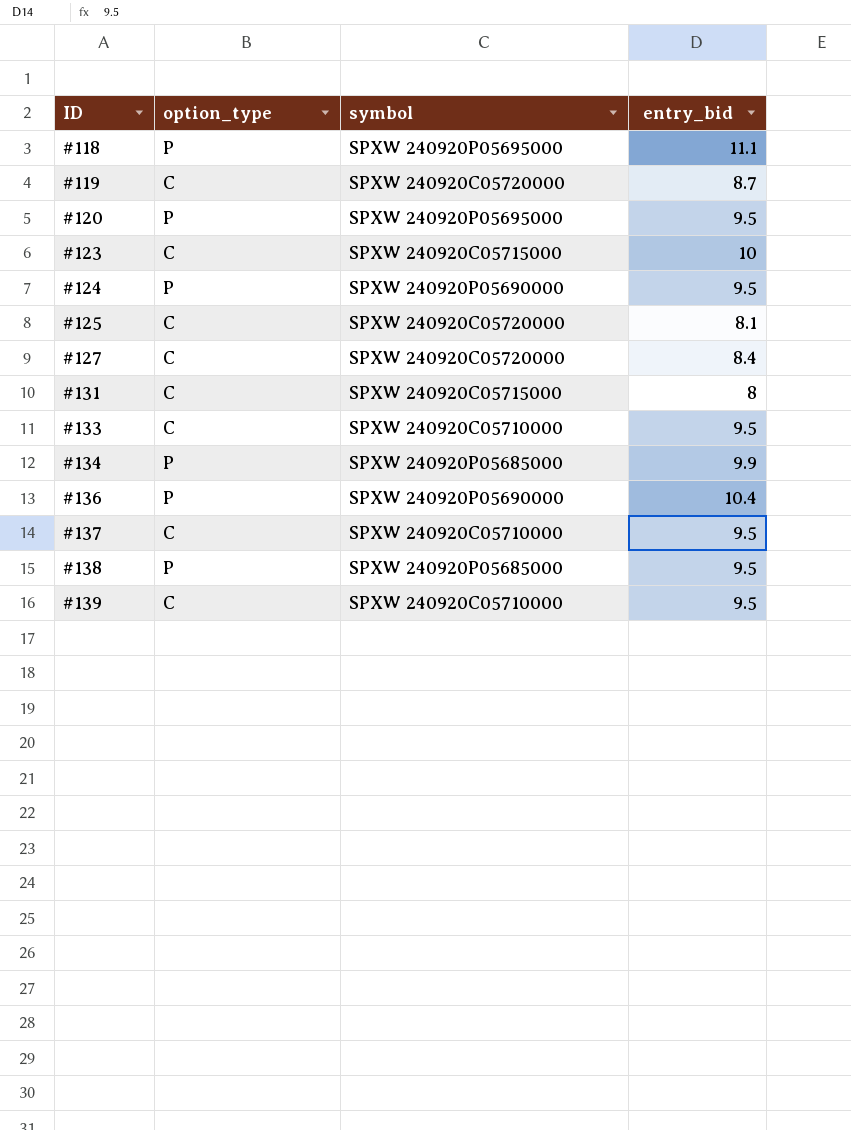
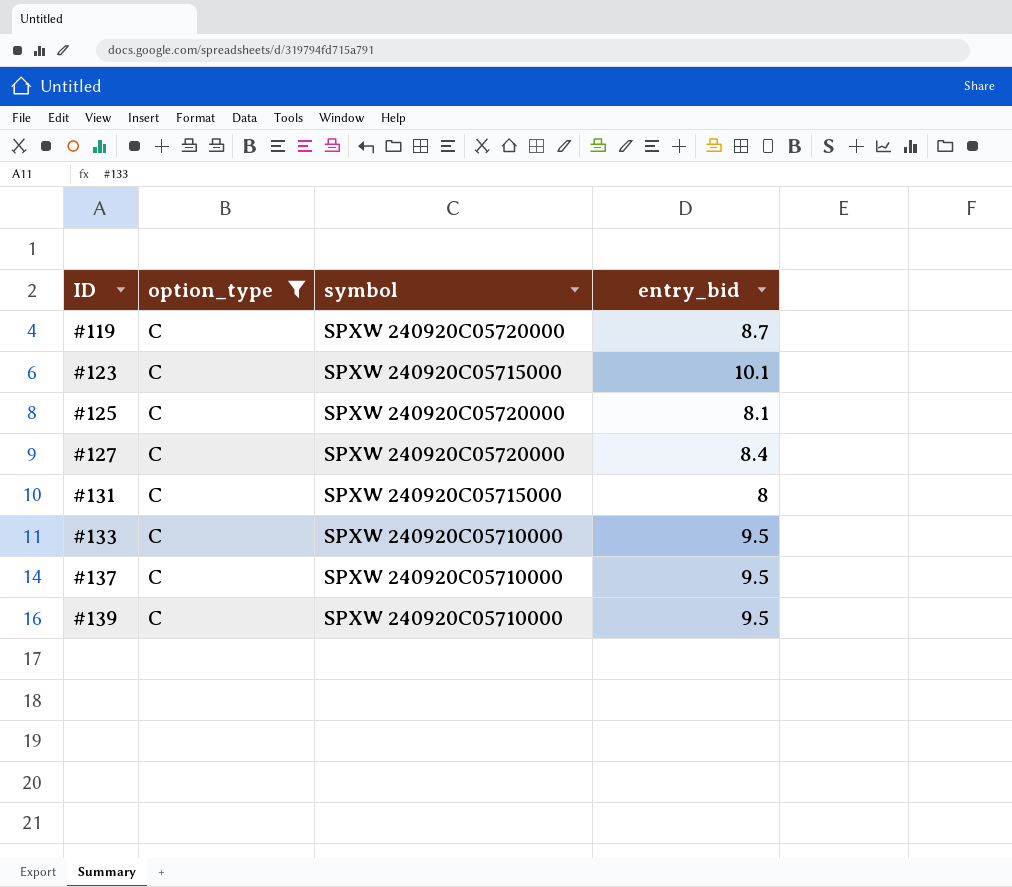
filter: none -> option_type = C
#123 | entry_bid: 10 -> 10.1

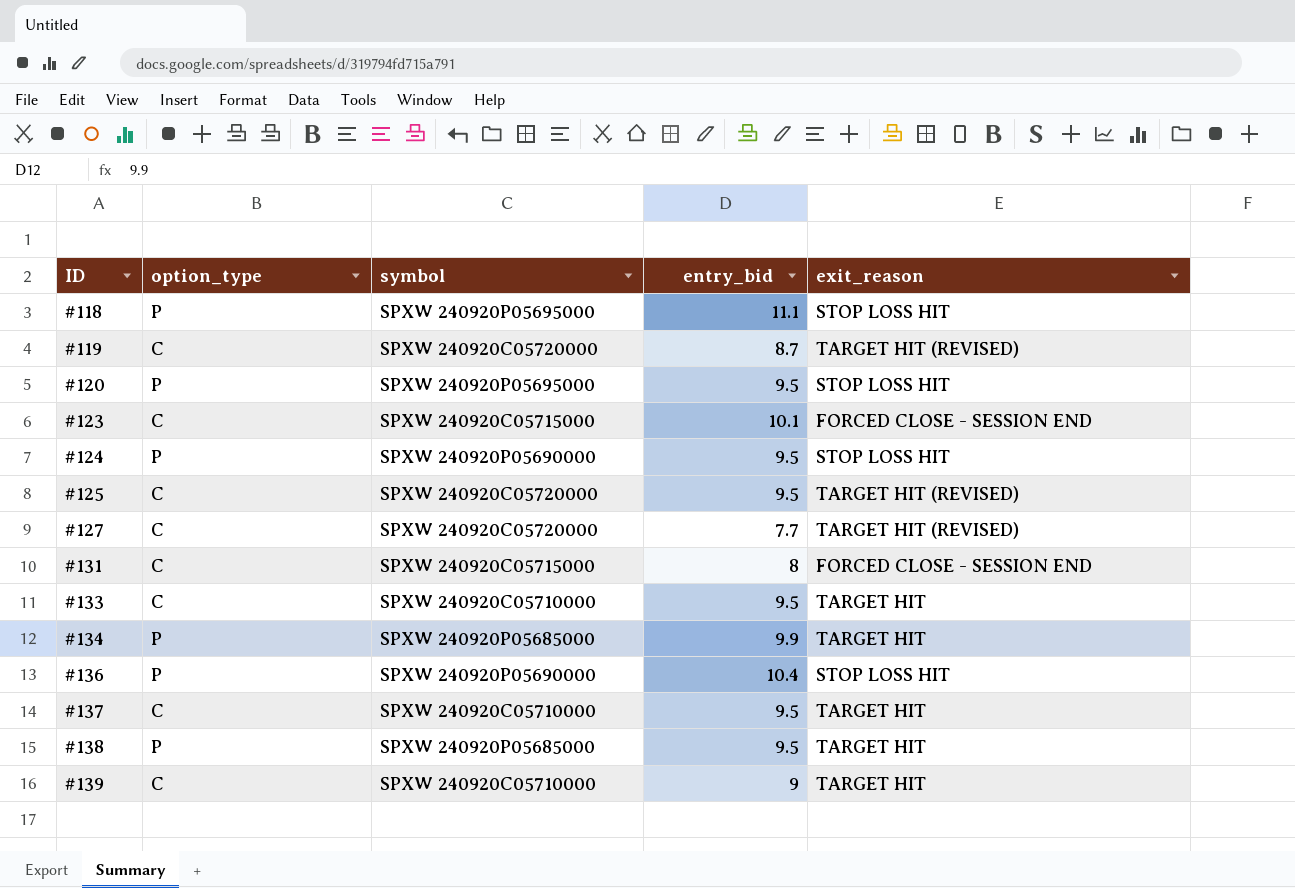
filter: option_type = C -> none
column exit_reason | position: none -> 5
#125 | entry_bid: 8.1 -> 9.5
#127 | entry_bid: 8.4 -> 7.7
#139 | entry_bid: 9.5 -> 9

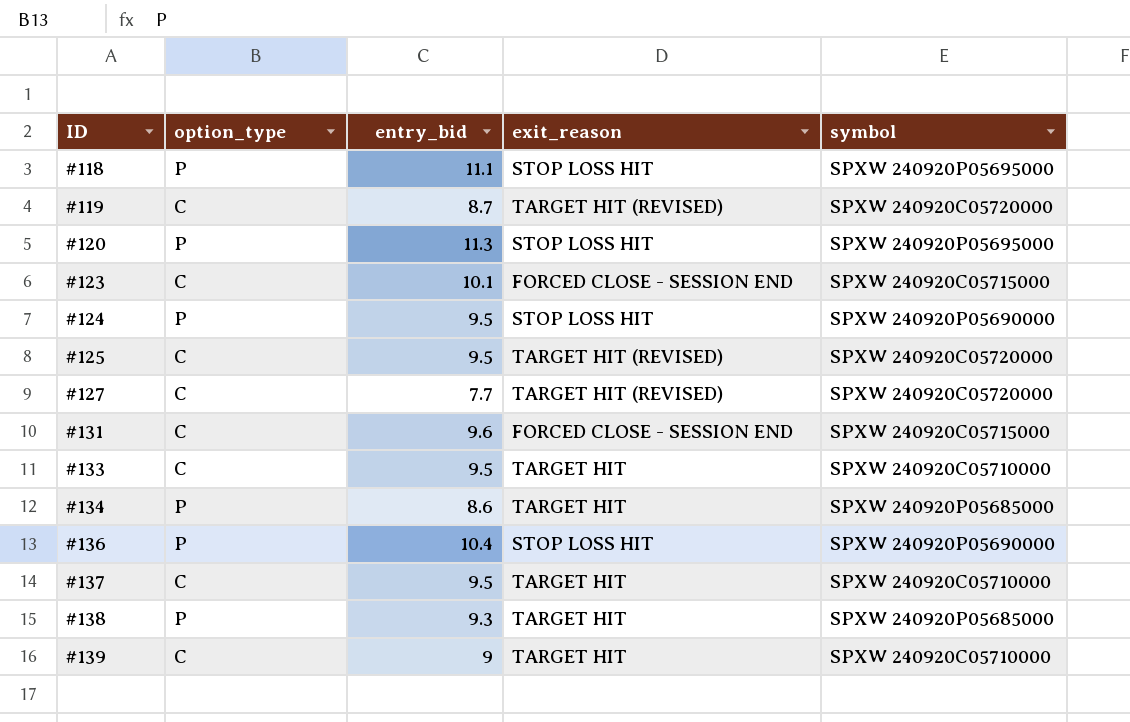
column symbol | position: 3 -> 5
#120 | entry_bid: 9.5 -> 11.3
#131 | entry_bid: 8 -> 9.6
#134 | entry_bid: 9.9 -> 8.6
#138 | entry_bid: 9.5 -> 9.3

